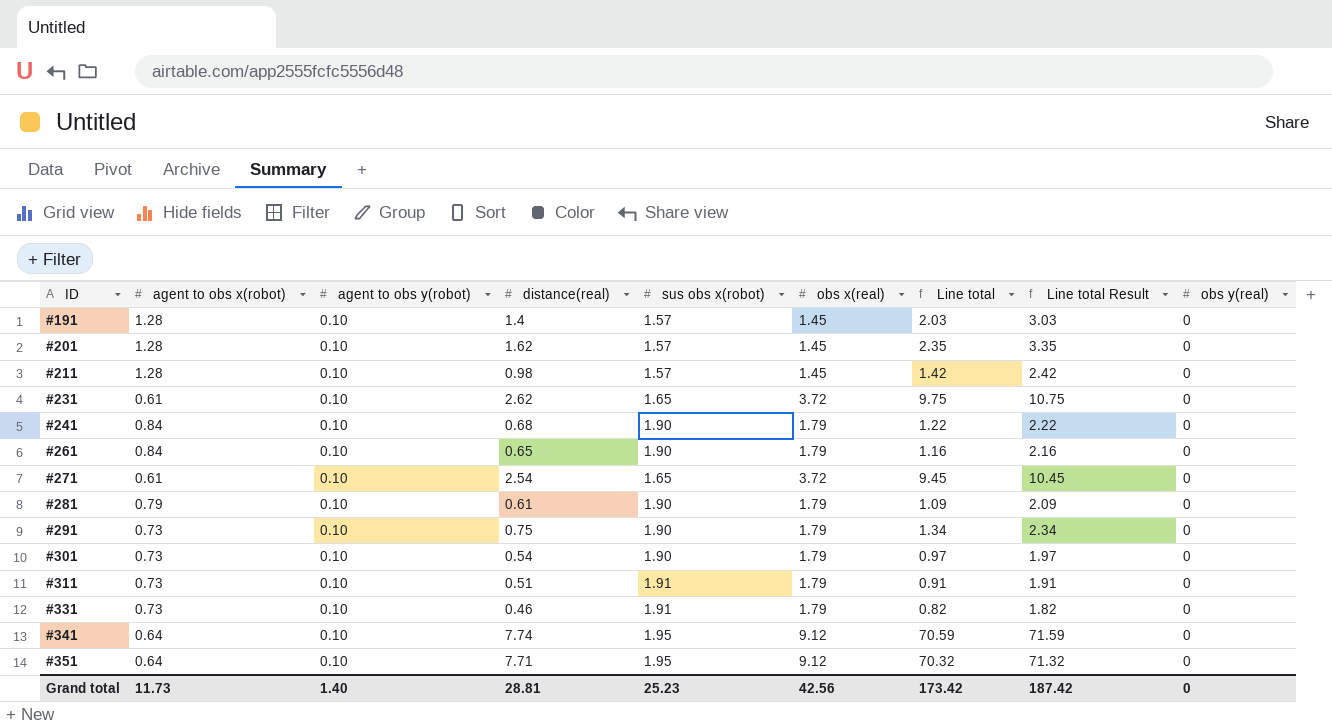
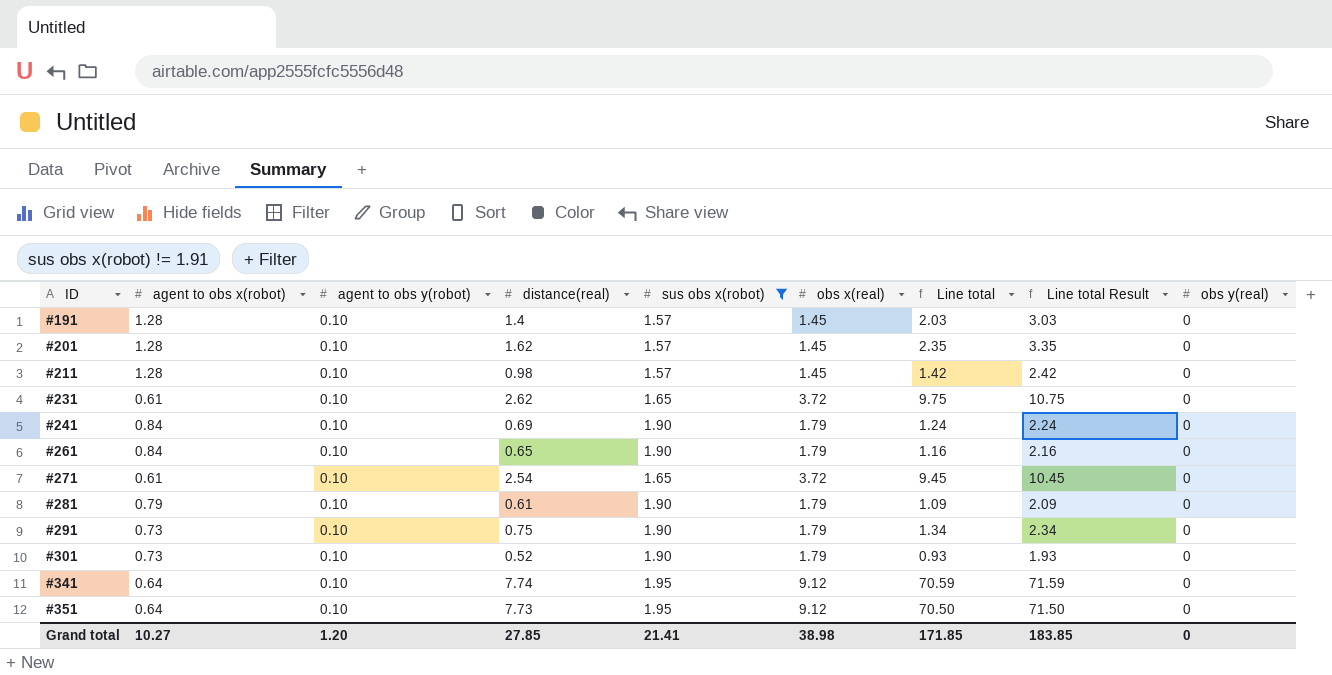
filter: none -> sus obs x(robot) != 1.91
#241 | distance(real): 0.68 -> 0.69
#241 | Line total: 1.22 -> 1.24
#241 | Line total Result: 2.22 -> 2.24
#301 | distance(real): 0.54 -> 0.52
#301 | Line total: 0.97 -> 0.93
#301 | Line total Result: 1.97 -> 1.93
#351 | distance(real): 7.71 -> 7.73
#351 | Line total: 70.32 -> 70.50
#351 | Line total Result: 71.32 -> 71.50
Grand total | agent to obs x(robot): 11.73 -> 10.27
Grand total | agent to obs y(robot): 1.40 -> 1.20
Grand total | distance(real): 28.81 -> 27.85
Grand total | sus obs x(robot): 25.23 -> 21.41
Grand total | obs x(real): 42.56 -> 38.98
Grand total | Line total: 173.42 -> 171.85
Grand total | Line total Result: 187.42 -> 183.85

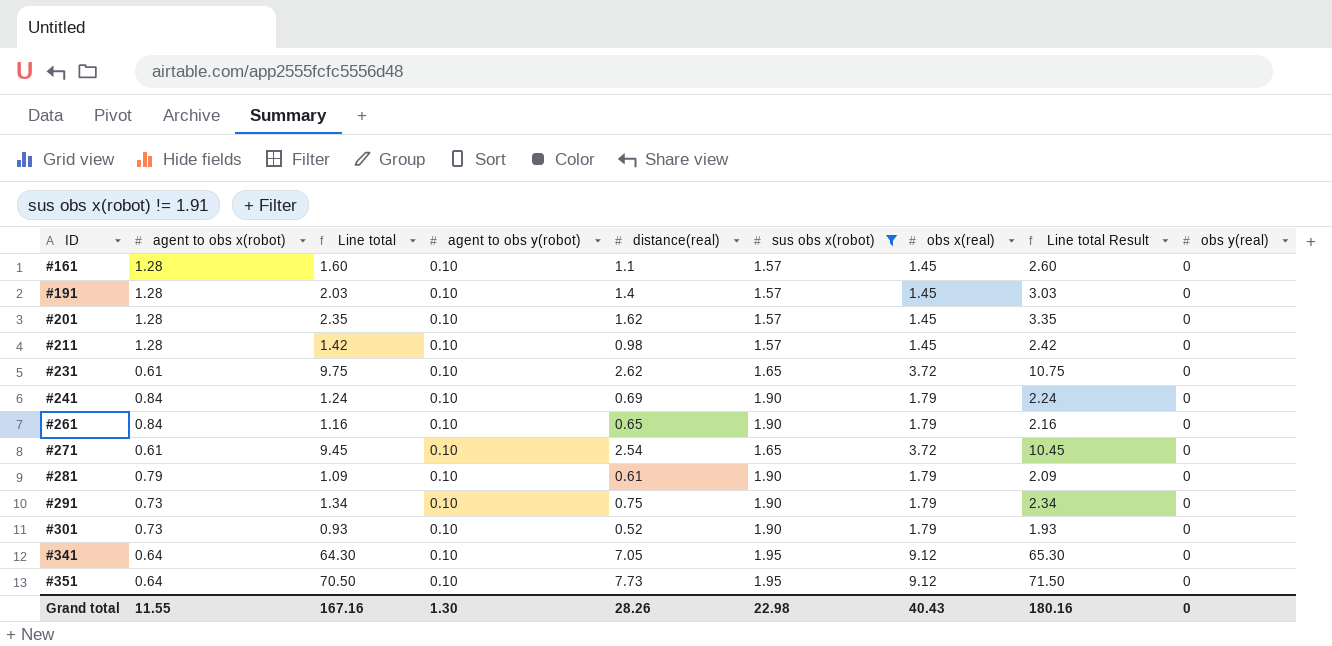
column Line total | position: 7 -> 3
row #161: none -> 1.28 | 1.60 | 0.10 | 1.1 | 1.57 | 1.45 | 2.60 | 0
#341 | Line total: 70.59 -> 64.30
#341 | distance(real): 7.74 -> 7.05
#341 | Line total Result: 71.59 -> 65.30
Grand total | agent to obs x(robot): 10.27 -> 11.55
Grand total | Line total: 171.85 -> 167.16
Grand total | agent to obs y(robot): 1.20 -> 1.30
Grand total | distance(real): 27.85 -> 28.26
Grand total | sus obs x(robot): 21.41 -> 22.98
Grand total | obs x(real): 38.98 -> 40.43
Grand total | Line total Result: 183.85 -> 180.16

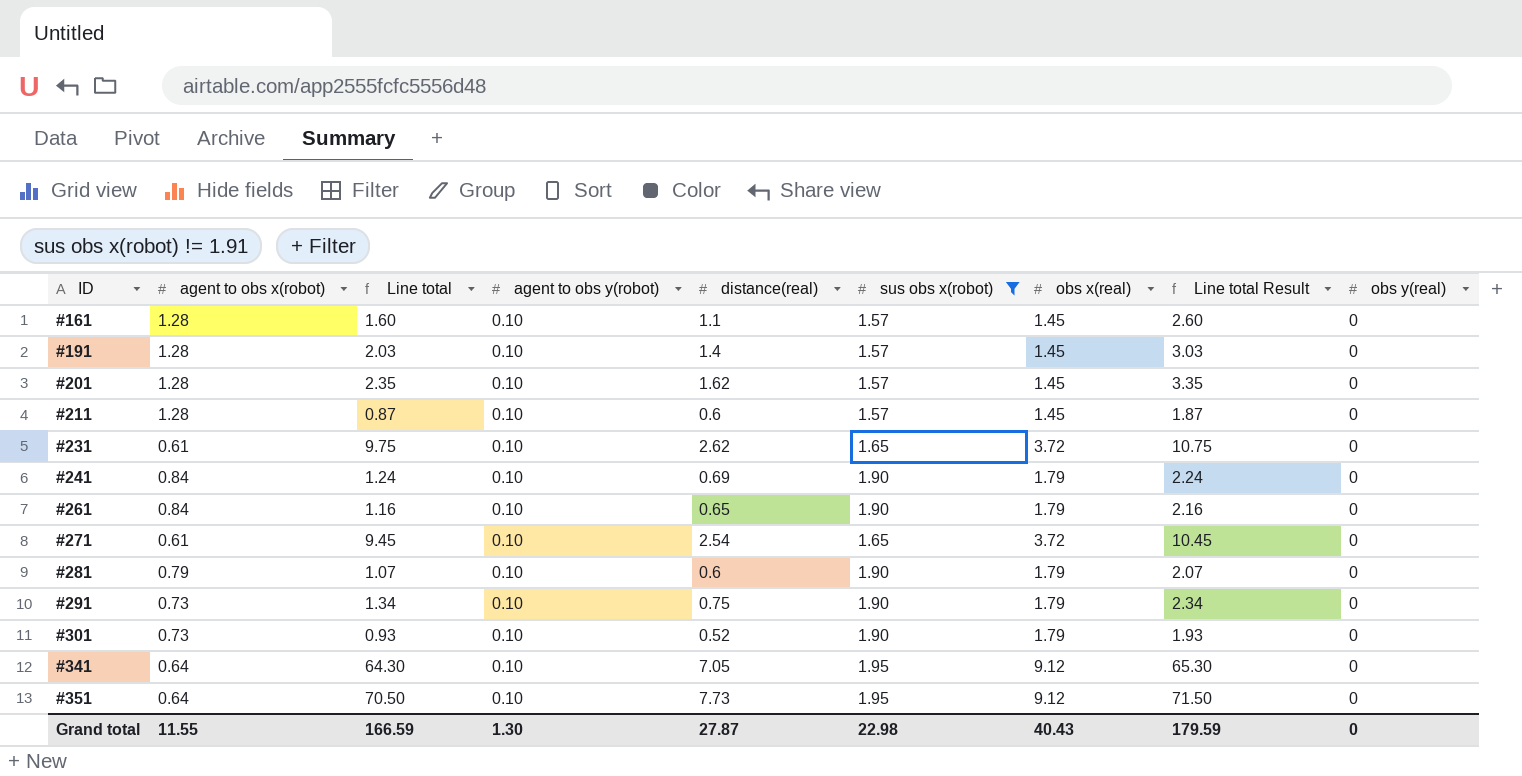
#211 | Line total: 1.42 -> 0.87
#211 | distance(real): 0.98 -> 0.6
#211 | Line total Result: 2.42 -> 1.87
#281 | Line total: 1.09 -> 1.07
#281 | distance(real): 0.61 -> 0.6
#281 | Line total Result: 2.09 -> 2.07
Grand total | Line total: 167.16 -> 166.59
Grand total | distance(real): 28.26 -> 27.87
Grand total | Line total Result: 180.16 -> 179.59

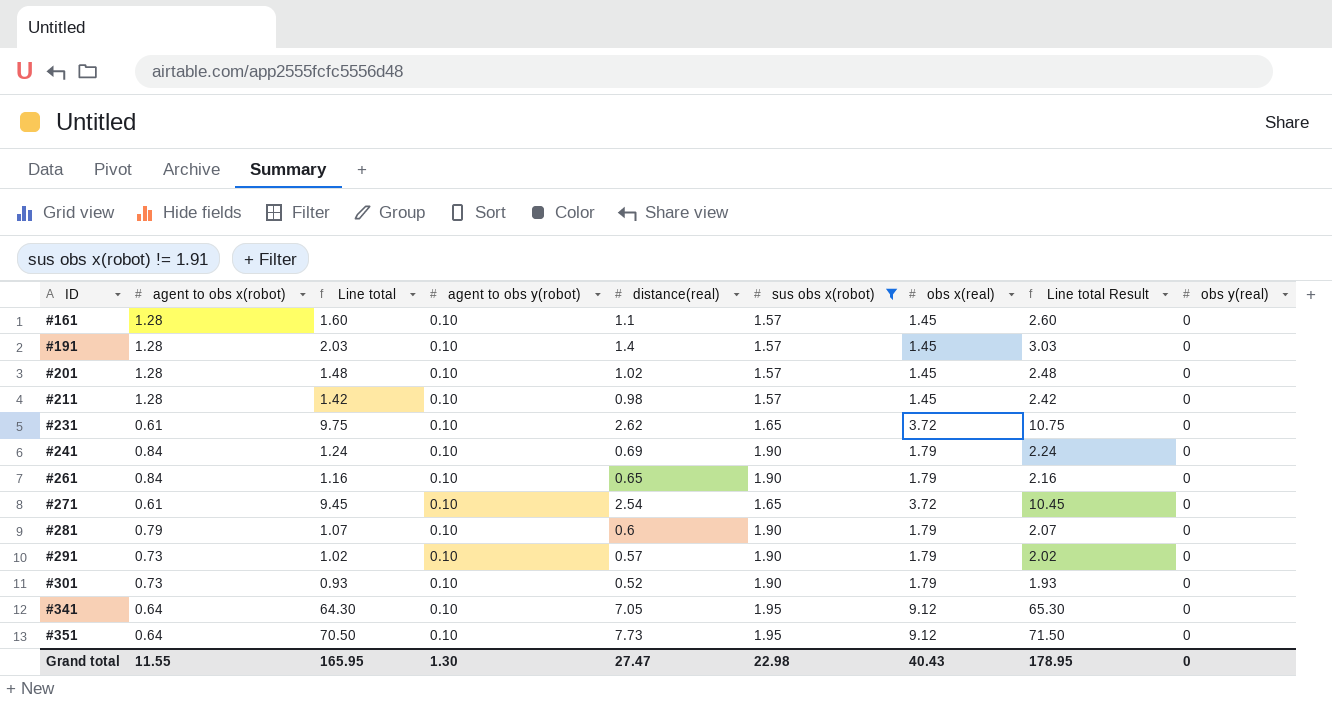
#201 | Line total: 2.35 -> 1.48
#201 | distance(real): 1.62 -> 1.02
#201 | Line total Result: 3.35 -> 2.48
#211 | Line total: 0.87 -> 1.42
#211 | distance(real): 0.6 -> 0.98
#211 | Line total Result: 1.87 -> 2.42
#291 | Line total: 1.34 -> 1.02
#291 | distance(real): 0.75 -> 0.57
#291 | Line total Result: 2.34 -> 2.02
Grand total | Line total: 166.59 -> 165.95
Grand total | distance(real): 27.87 -> 27.47
Grand total | Line total Result: 179.59 -> 178.95

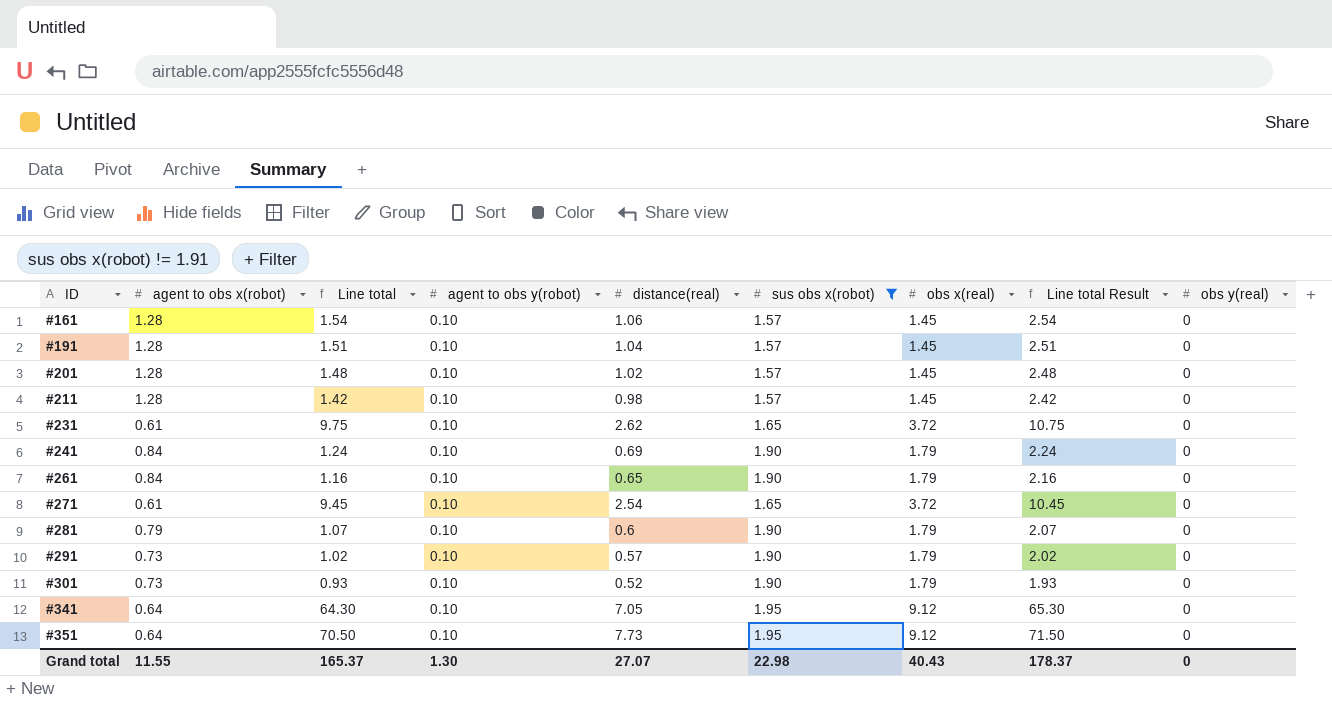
#161 | Line total: 1.60 -> 1.54
#161 | distance(real): 1.1 -> 1.06
#161 | Line total Result: 2.60 -> 2.54
#191 | Line total: 2.03 -> 1.51
#191 | distance(real): 1.4 -> 1.04
#191 | Line total Result: 3.03 -> 2.51
Grand total | Line total: 165.95 -> 165.37
Grand total | distance(real): 27.47 -> 27.07
Grand total | Line total Result: 178.95 -> 178.37

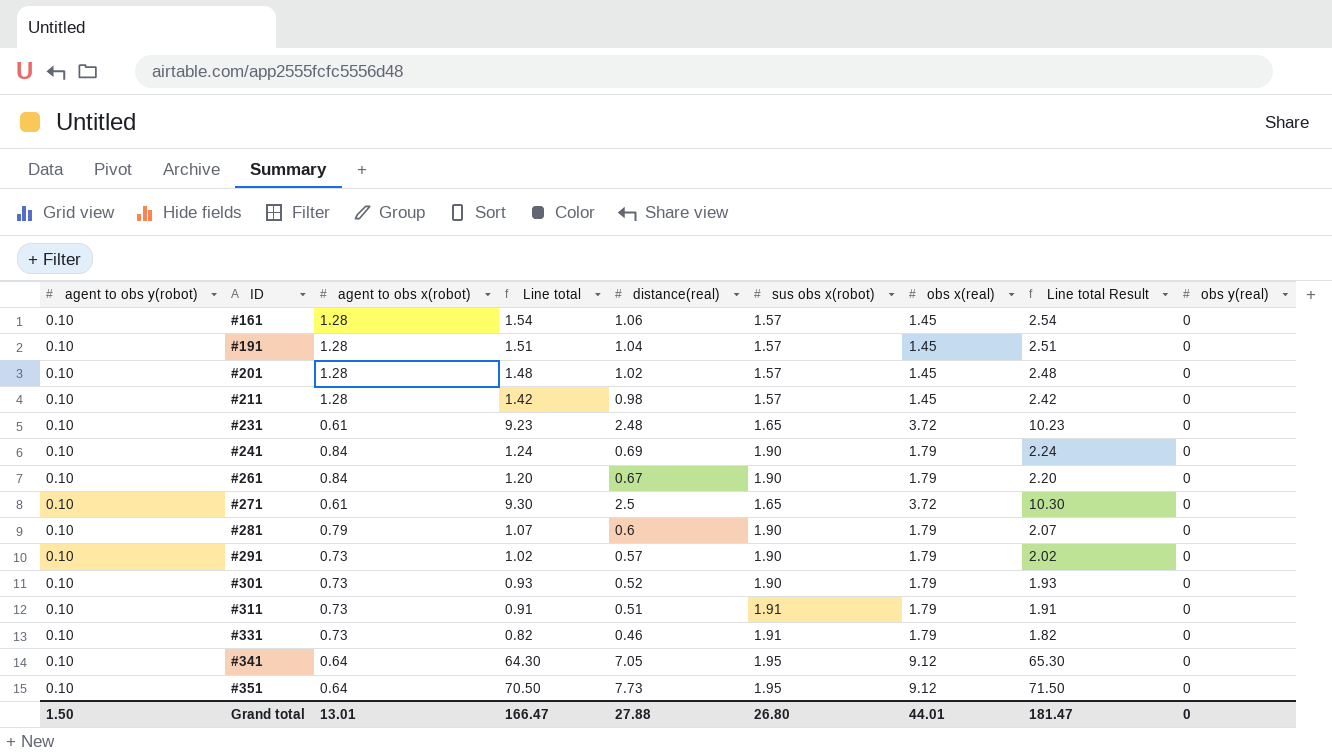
filter: sus obs x(robot) != 1.91 -> none
column agent to obs y(robot) | position: 4 -> 1
#231 | Line total: 9.75 -> 9.23
#231 | distance(real): 2.62 -> 2.48
#231 | Line total Result: 10.75 -> 10.23
#261 | Line total: 1.16 -> 1.20
#261 | distance(real): 0.65 -> 0.67
#261 | Line total Result: 2.16 -> 2.20
#271 | Line total: 9.45 -> 9.30
#271 | distance(real): 2.54 -> 2.5
#271 | Line total Result: 10.45 -> 10.30
Grand total | agent to obs y(robot): 1.30 -> 1.50
Grand total | agent to obs x(robot): 11.55 -> 13.01
Grand total | Line total: 165.37 -> 166.47
Grand total | distance(real): 27.07 -> 27.88
Grand total | sus obs x(robot): 22.98 -> 26.80
Grand total | obs x(real): 40.43 -> 44.01
Grand total | Line total Result: 178.37 -> 181.47

